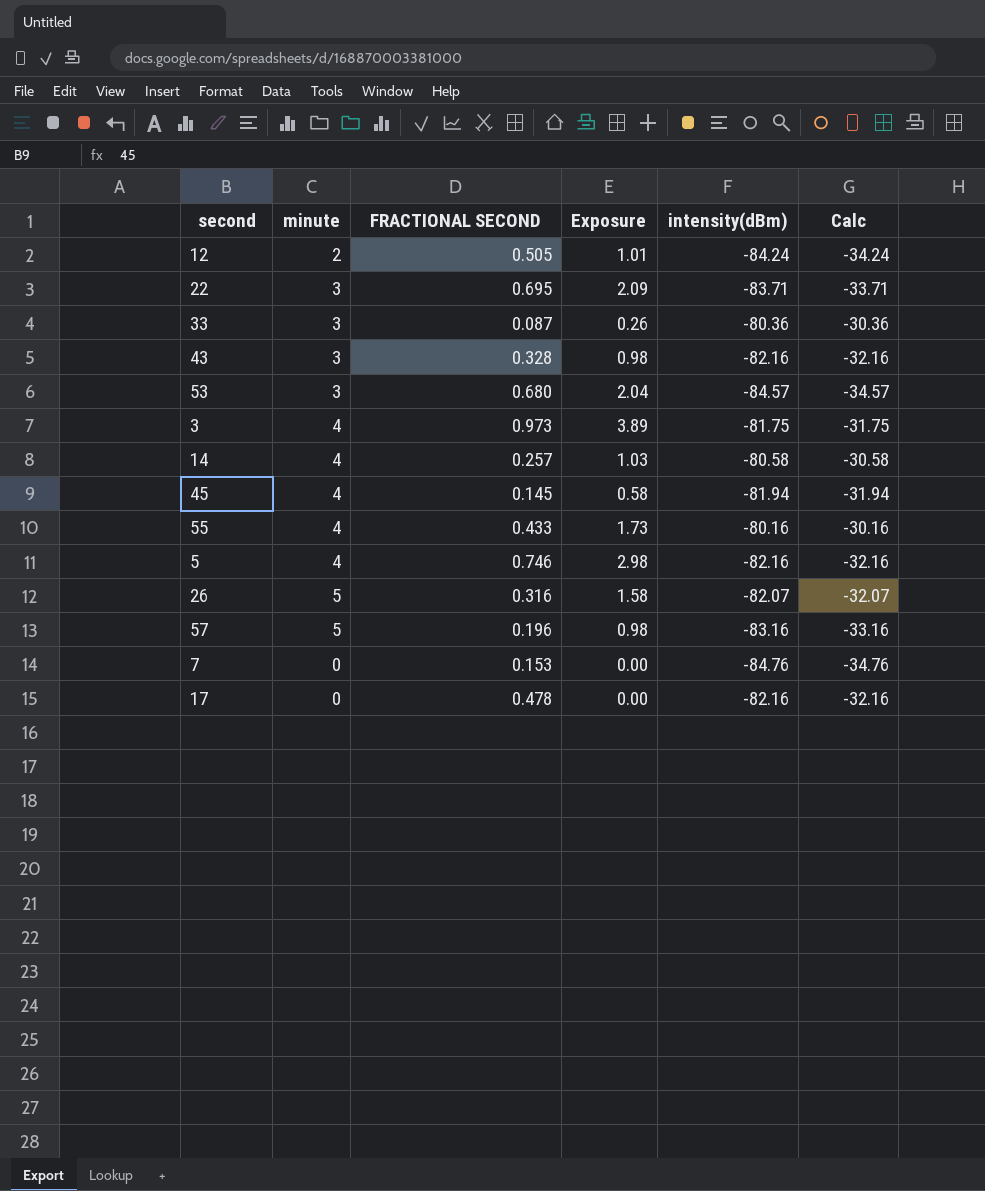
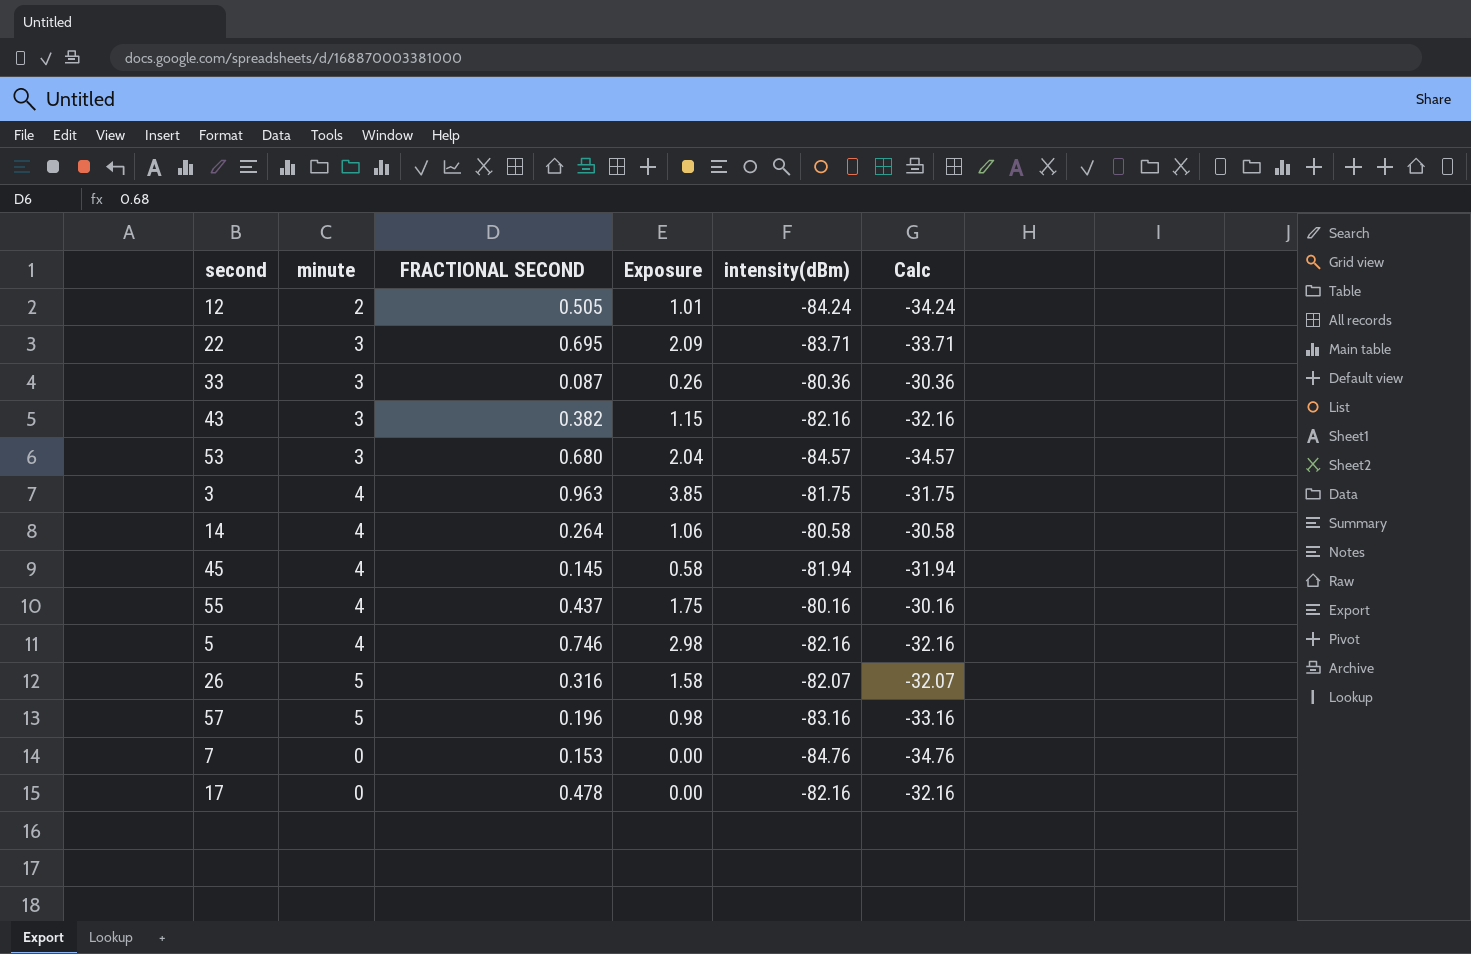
43 | FRACTIONAL SECOND: 0.328 -> 0.382
43 | Exposure: 0.98 -> 1.15
3 | FRACTIONAL SECOND: 0.973 -> 0.963
3 | Exposure: 3.89 -> 3.85
14 | FRACTIONAL SECOND: 0.257 -> 0.264
14 | Exposure: 1.03 -> 1.06
55 | FRACTIONAL SECOND: 0.433 -> 0.437
55 | Exposure: 1.73 -> 1.75

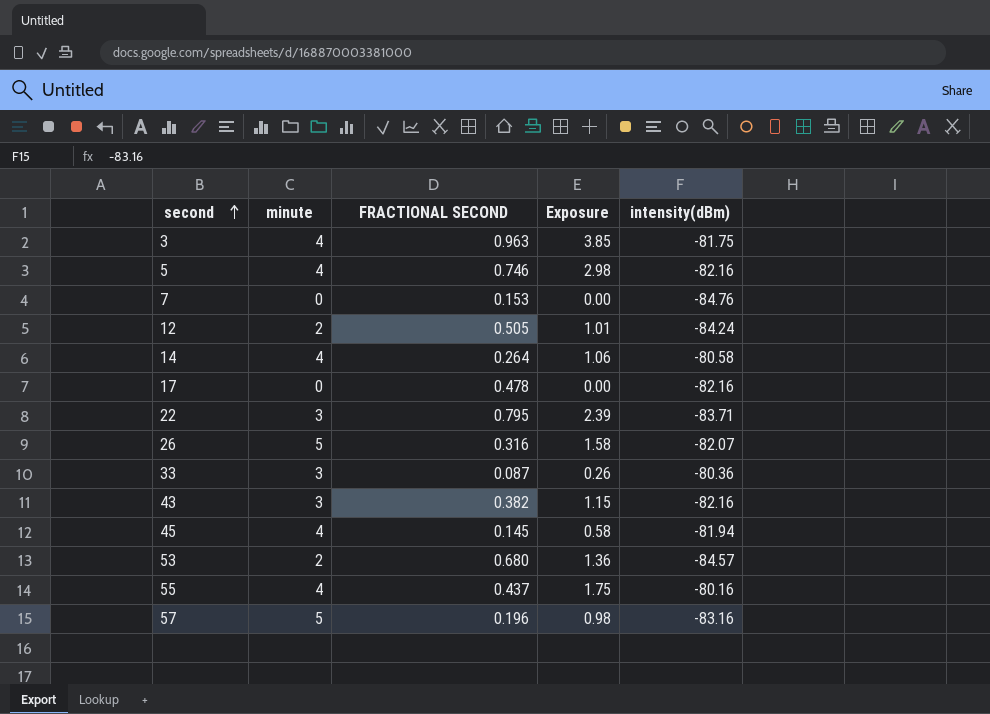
row order: none -> second ascending
column Calc | formula: [intensity(dBm)] + 50 -> none
22 | FRACTIONAL SECOND: 0.695 -> 0.795
22 | Exposure: 2.09 -> 2.39
53 | minute: 3 -> 2
53 | Exposure: 2.04 -> 1.36

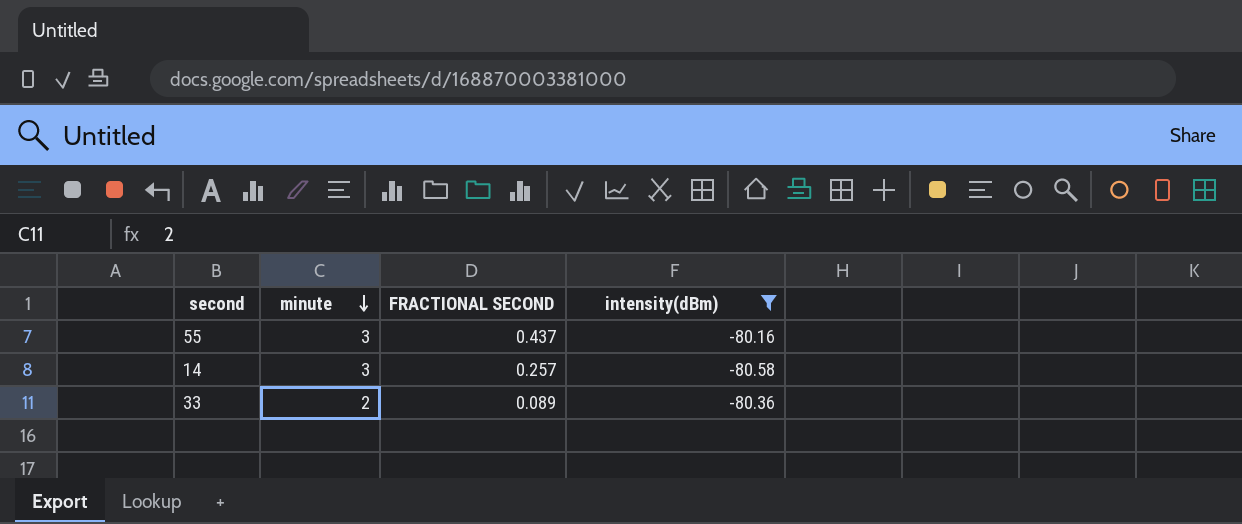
filter: none -> intensity(dBm) >= -80.58
row order: second ascending -> minute descending
column Exposure | formula: [minute] * [FRACTIONAL SECOND] -> none
55 | minute: 4 -> 3
14 | minute: 4 -> 3
14 | FRACTIONAL SECOND: 0.264 -> 0.257
33 | minute: 3 -> 2
33 | FRACTIONAL SECOND: 0.087 -> 0.089

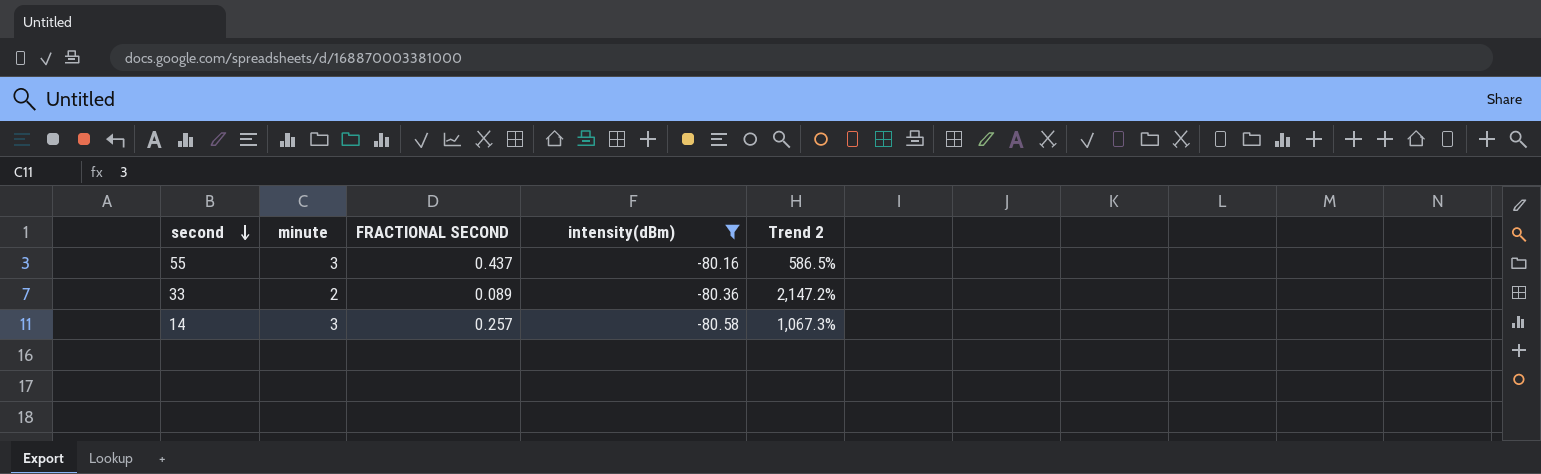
row order: minute descending -> second descending
column Trend 2 | formula: none -> ([minute] - [FRACTIONAL SECOND]) / [FRACTIONAL SECOND]

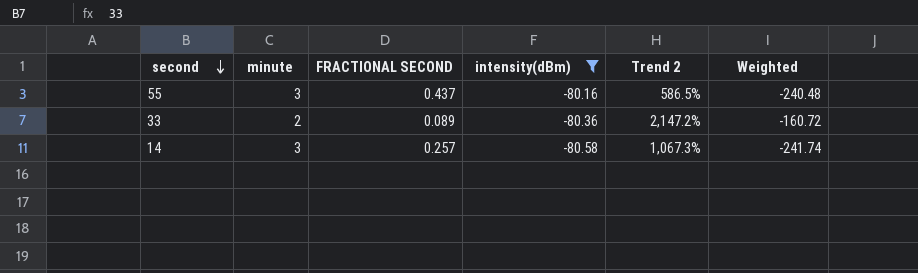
column Weighted | formula: none -> [minute] * [intensity(dBm)]

